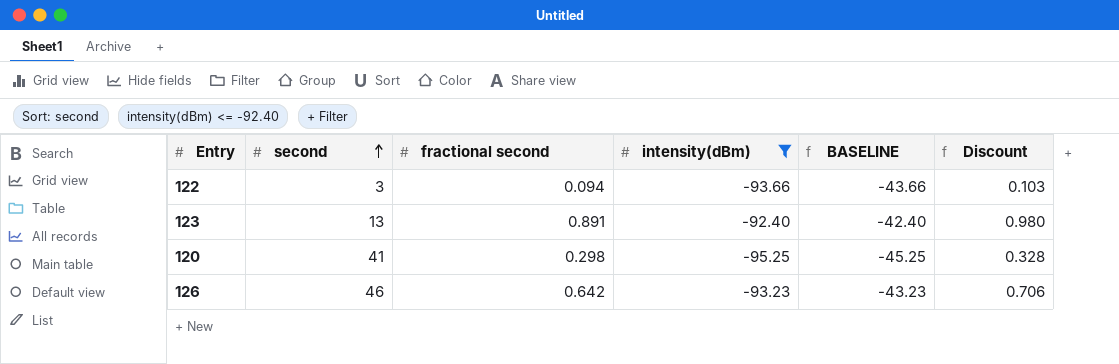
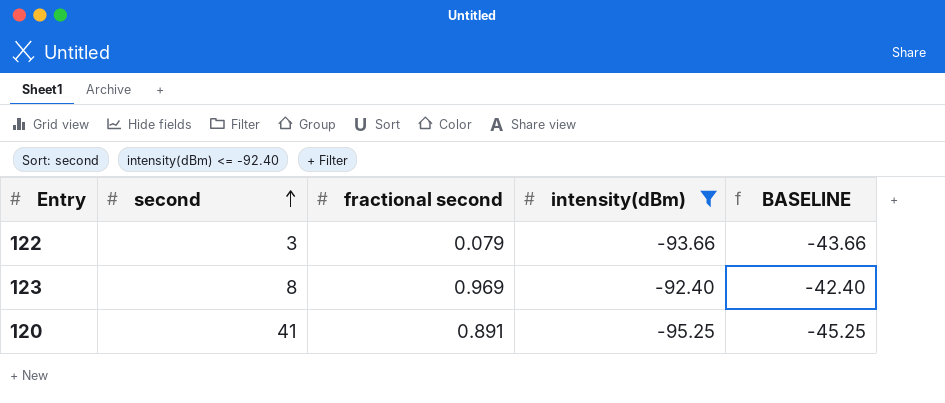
column Discount | formula: [fractional second] * 1.1 -> none
row 126: 46 | 0.642 | -93.23 | -43.23 | 0.706 -> none
122 | fractional second: 0.094 -> 0.079
123 | second: 13 -> 8
123 | fractional second: 0.891 -> 0.969
120 | fractional second: 0.298 -> 0.891

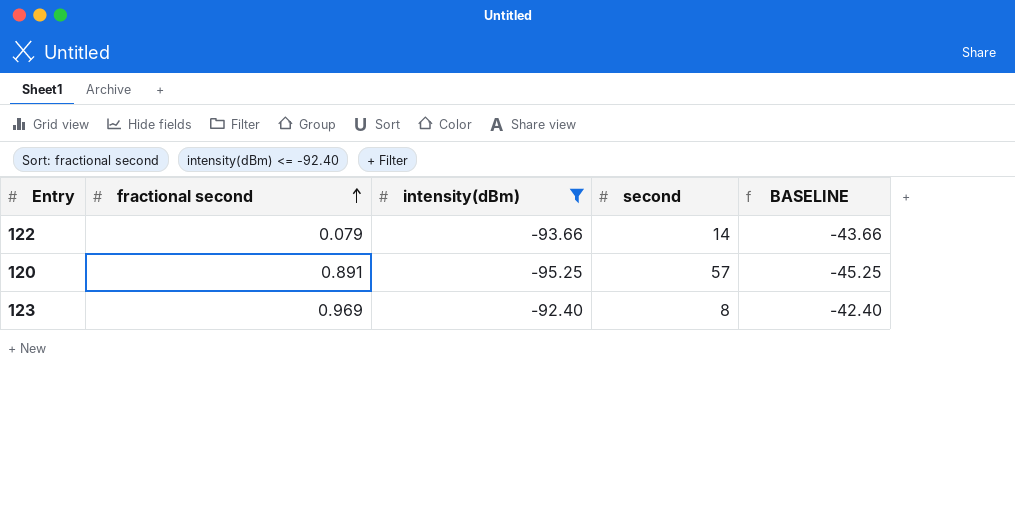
row order: second ascending -> fractional second ascending
column second | position: 2 -> 4
122 | second: 3 -> 14
120 | second: 41 -> 57

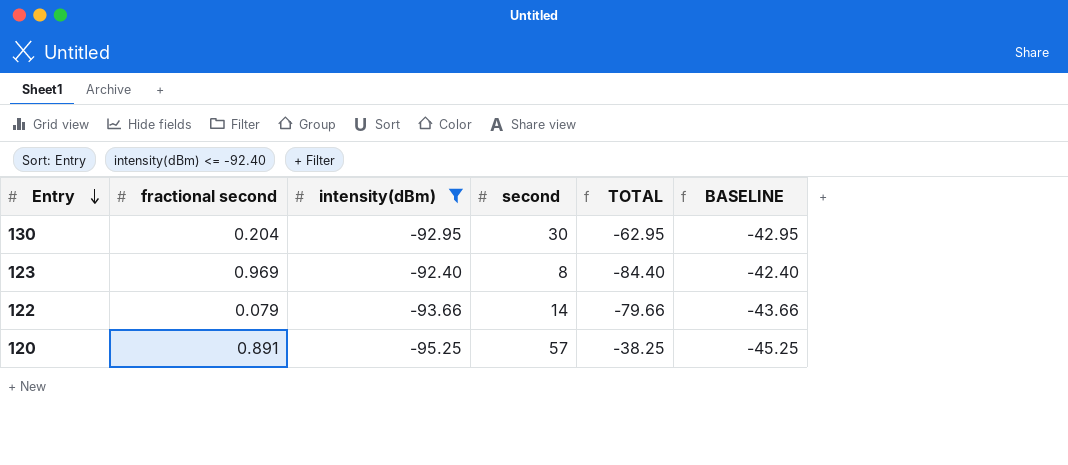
row order: fractional second ascending -> Entry descending
column TOTAL | formula: none -> [intensity(dBm)] + [second]
row 130: none -> 0.204 | -92.95 | 30 | -62.95 | -42.95

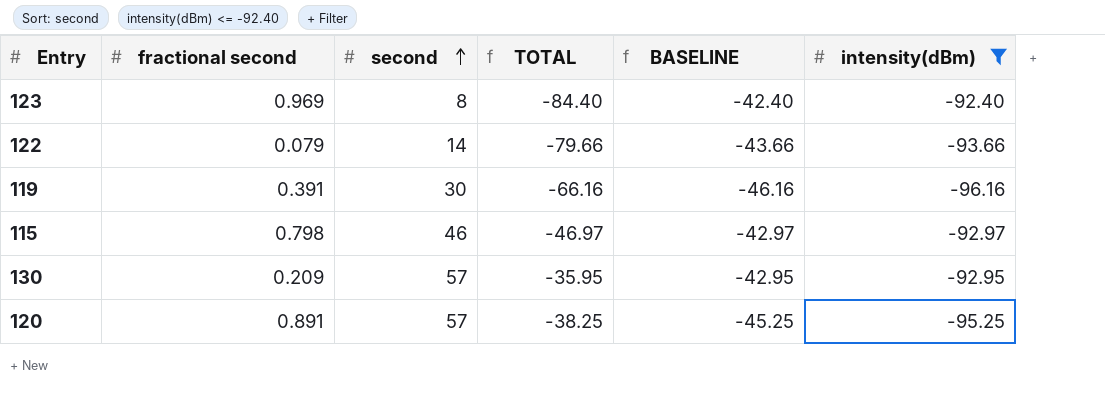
row order: Entry descending -> second ascending
column intensity(dBm) | position: 3 -> 6
row 119: none -> 0.391 | 30 | -66.16 | -46.16 | -96.16
row 115: none -> 0.798 | 46 | -46.97 | -42.97 | -92.97
130 | fractional second: 0.204 -> 0.209
130 | second: 30 -> 57
130 | TOTAL: -62.95 -> -35.95

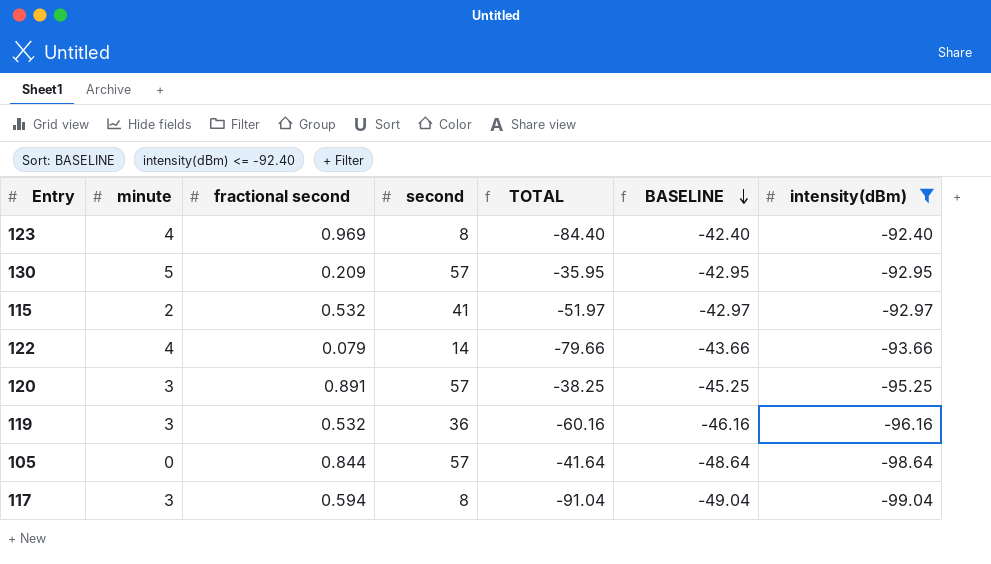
row order: second ascending -> BASELINE descending
column minute | position: none -> 2
115 | fractional second: 0.798 -> 0.532
115 | second: 46 -> 41
115 | TOTAL: -46.97 -> -51.97
119 | fractional second: 0.391 -> 0.532
119 | second: 30 -> 36
119 | TOTAL: -66.16 -> -60.16
row 105: none -> 0 | 0.844 | 57 | -41.64 | -48.64 | -98.64
row 117: none -> 3 | 0.594 | 8 | -91.04 | -49.04 | -99.04

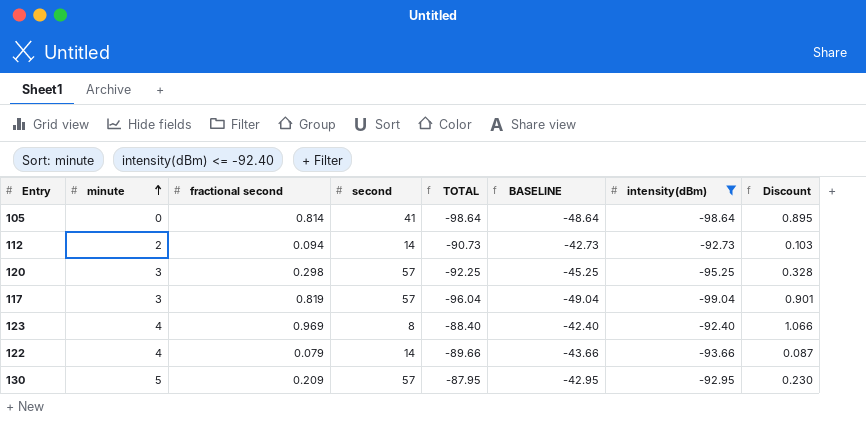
row order: BASELINE descending -> minute ascending
column TOTAL | formula: [second] + [intensity(dBm)] -> [minute] + [intensity(dBm)]
column Discount | formula: none -> [fractional second] * 1.1
row 115: 2 | 0.532 | 41 | -51.97 | -42.97 | -92.97 -> none
row 119: 3 | 0.532 | 36 | -60.16 | -46.16 | -96.16 -> none
105 | fractional second: 0.844 -> 0.814
105 | second: 57 -> 41
row 112: none -> 2 | 0.094 | 14 | -90.73 | -42.73 | -92.73 | 0.103
120 | fractional second: 0.891 -> 0.298
117 | fractional second: 0.594 -> 0.819
117 | second: 8 -> 57

